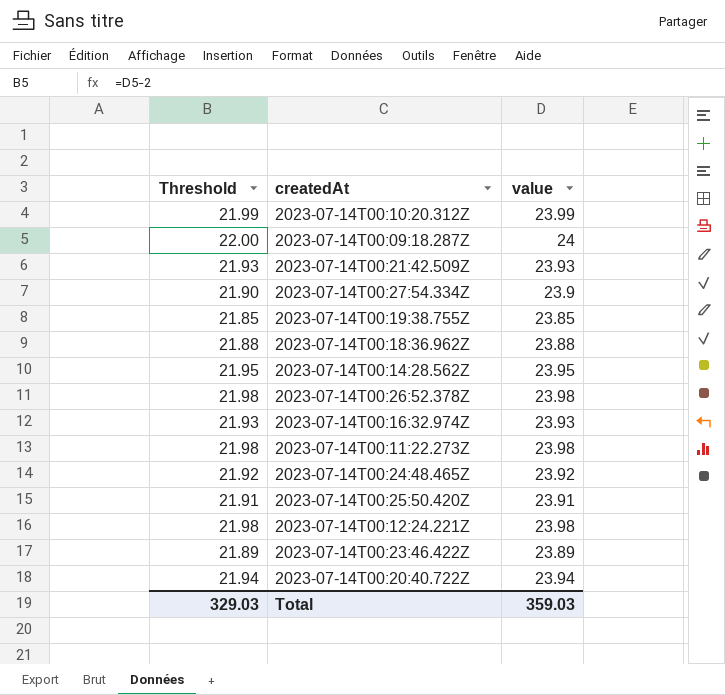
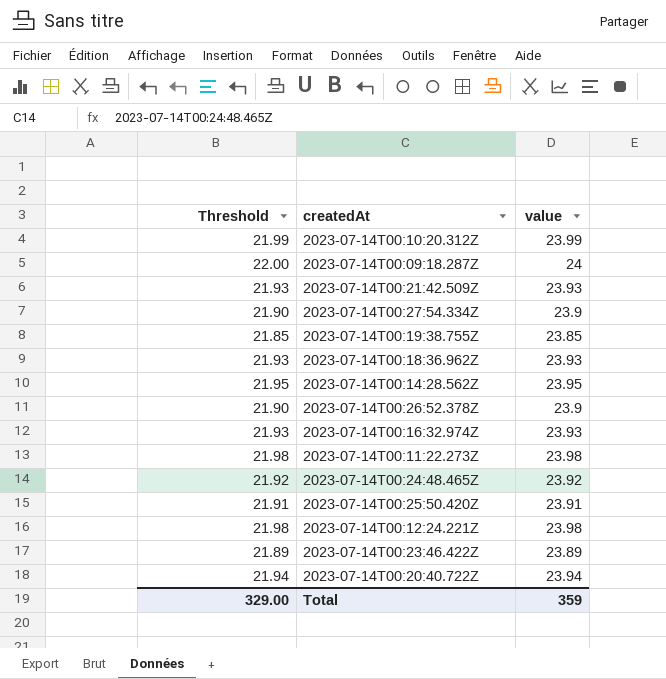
2023-07-14T00:18:36.962Z | Threshold: 21.88 -> 21.93
2023-07-14T00:18:36.962Z | value: 23.88 -> 23.93
2023-07-14T00:26:52.378Z | Threshold: 21.98 -> 21.90
2023-07-14T00:26:52.378Z | value: 23.98 -> 23.9
Total | Threshold: 329.03 -> 329.00
Total | value: 359.03 -> 359

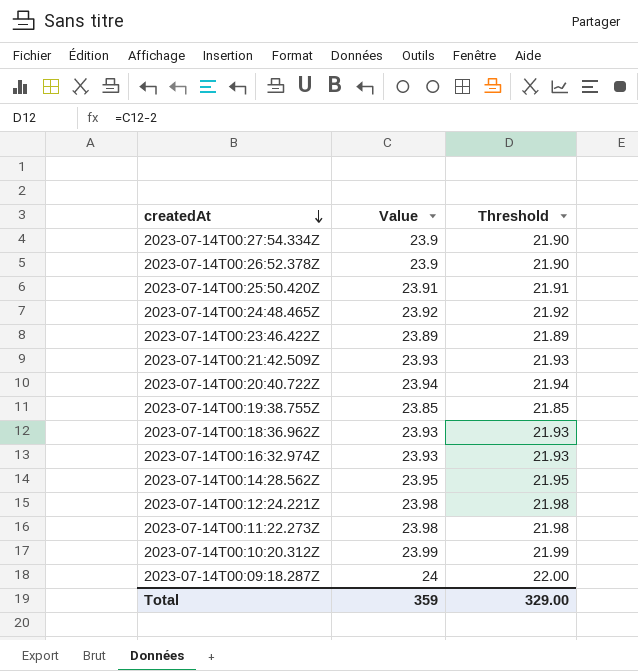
row order: none -> createdAt descending
column name: value -> Value
column Threshold | position: 1 -> 3

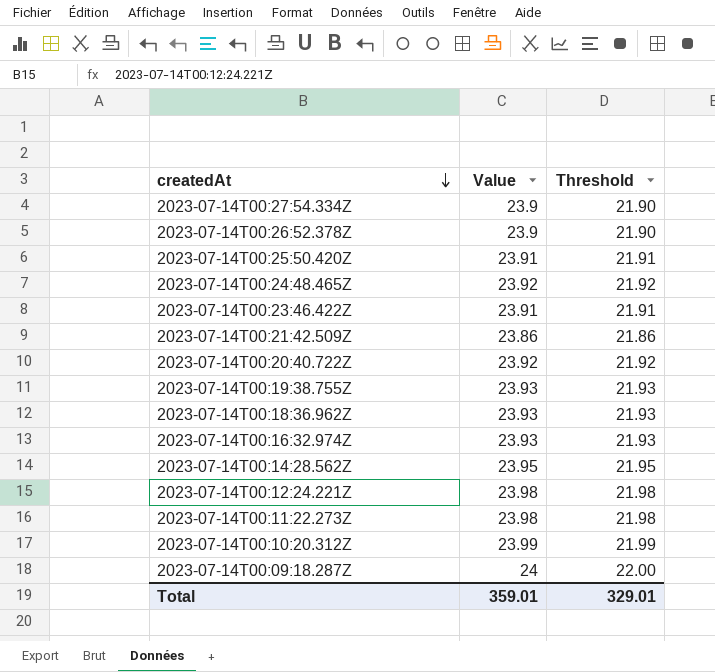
2023-07-14T00:23:46.422Z | Value: 23.89 -> 23.91
2023-07-14T00:23:46.422Z | Threshold: 21.89 -> 21.91
2023-07-14T00:21:42.509Z | Value: 23.93 -> 23.86
2023-07-14T00:21:42.509Z | Threshold: 21.93 -> 21.86
2023-07-14T00:20:40.722Z | Value: 23.94 -> 23.92
2023-07-14T00:20:40.722Z | Threshold: 21.94 -> 21.92
2023-07-14T00:19:38.755Z | Value: 23.85 -> 23.93
2023-07-14T00:19:38.755Z | Threshold: 21.85 -> 21.93
Total | Value: 359 -> 359.01
Total | Threshold: 329.00 -> 329.01

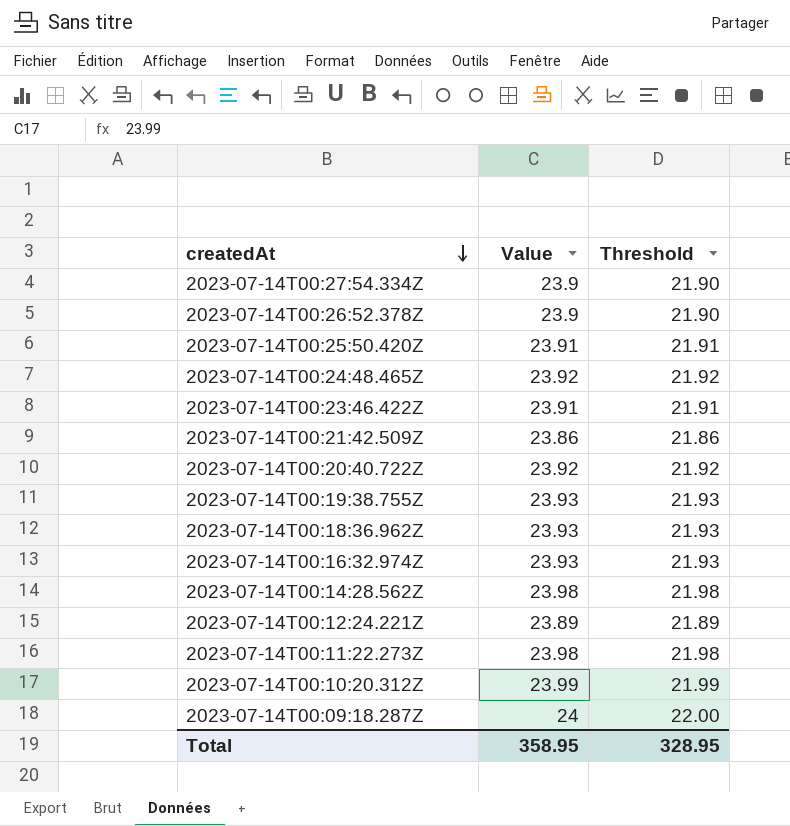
2023-07-14T00:14:28.562Z | Value: 23.95 -> 23.98
2023-07-14T00:14:28.562Z | Threshold: 21.95 -> 21.98
2023-07-14T00:12:24.221Z | Value: 23.98 -> 23.89
2023-07-14T00:12:24.221Z | Threshold: 21.98 -> 21.89
Total | Value: 359.01 -> 358.95
Total | Threshold: 329.01 -> 328.95

